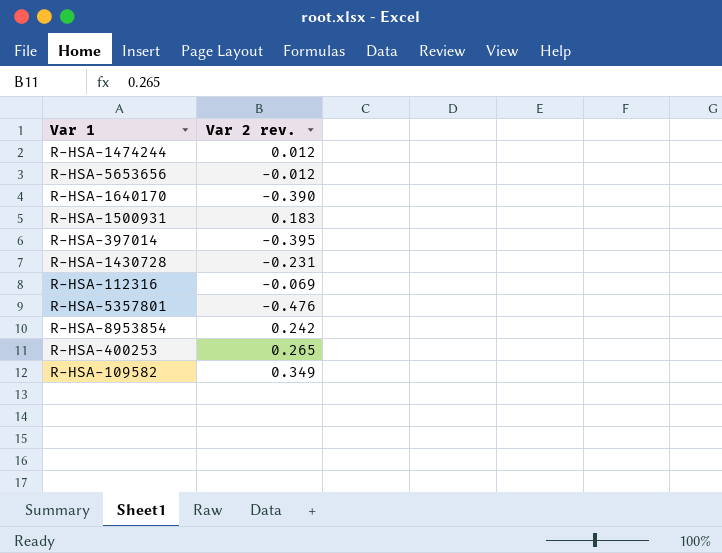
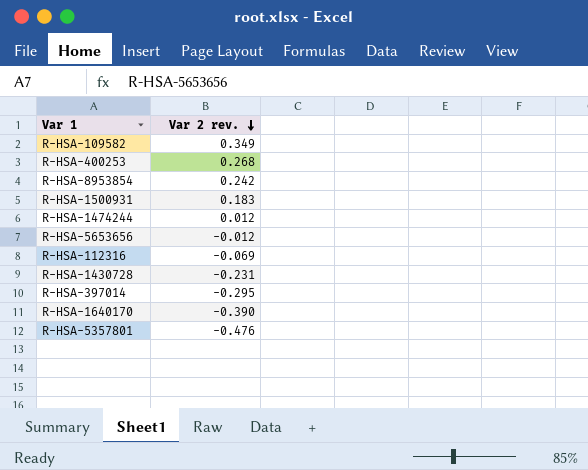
row order: none -> Var 2 rev. descending
R-HSA-400253 | Var 2 rev.: 0.265 -> 0.268
R-HSA-397014 | Var 2 rev.: -0.395 -> -0.295

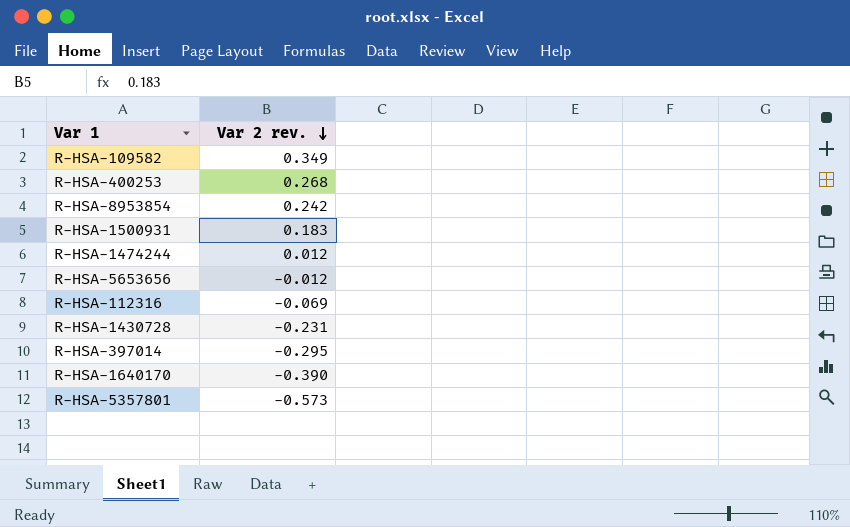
R-HSA-5357801 | Var 2 rev.: -0.476 -> -0.573

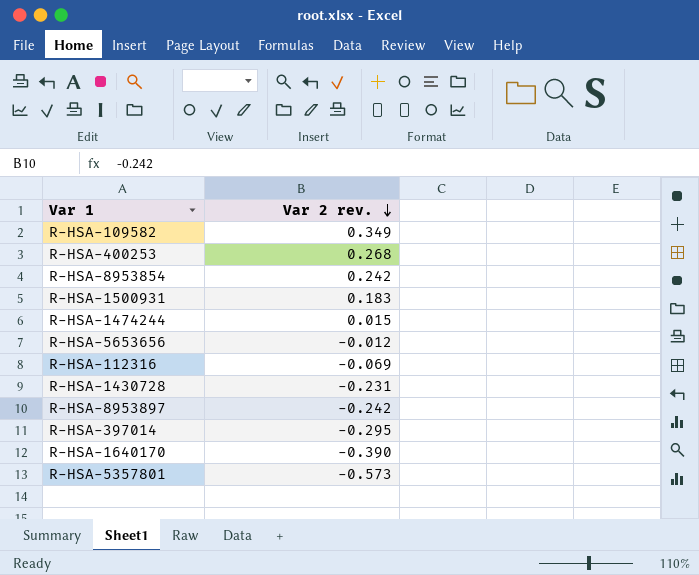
R-HSA-1474244 | Var 2 rev.: 0.012 -> 0.015
row R-HSA-8953897: none -> -0.242

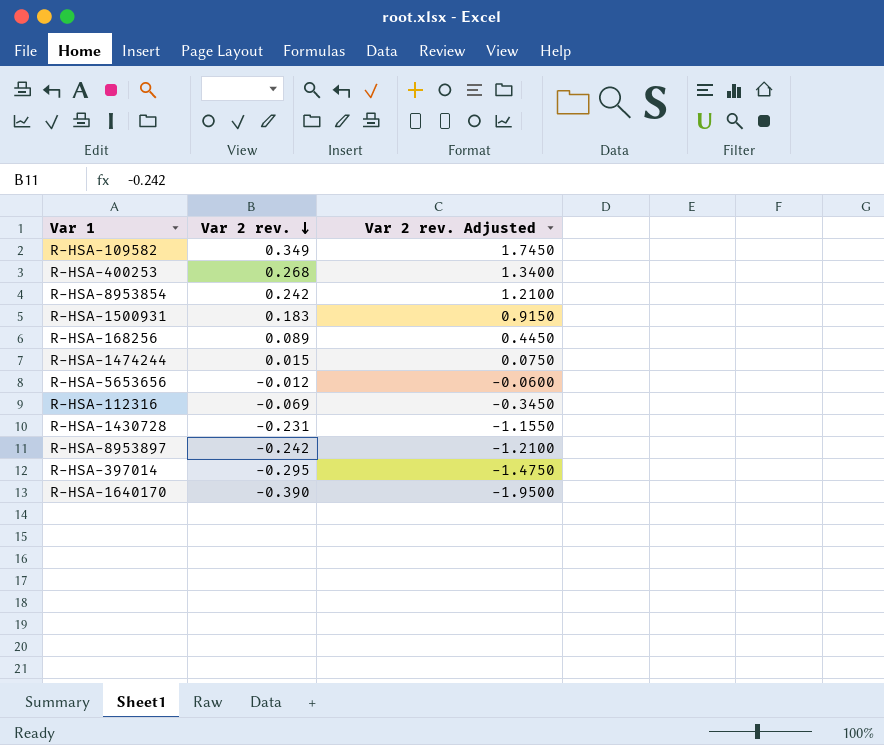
column Var 2 rev. Adjusted | formula: none -> [Var 2 rev.] * 5
row R-HSA-5357801: -0.573 -> none
row R-HSA-168256: none -> 0.089 | 0.4450

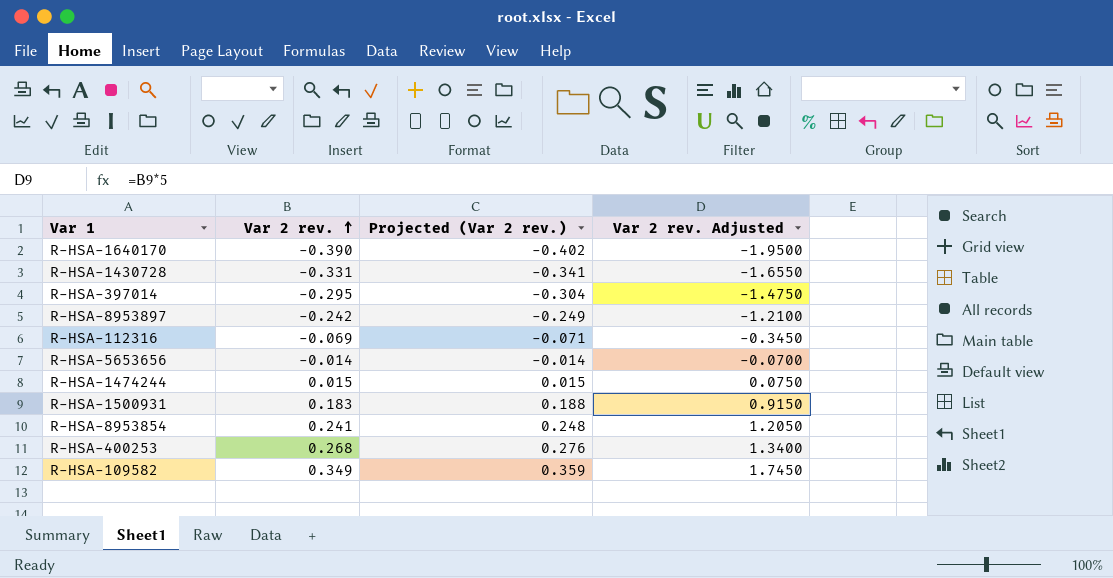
row order: Var 2 rev. descending -> Var 2 rev. ascending
column Projected (Var 2 rev.) | formula: none -> [Var 2 rev.] * 1.03
row R-HSA-168256: 0.089 | 0.4450 -> none
R-HSA-1430728 | Var 2 rev.: -0.231 -> -0.331
R-HSA-1430728 | Var 2 rev. Adjusted: -1.1550 -> -1.6550
R-HSA-5653656 | Var 2 rev.: -0.012 -> -0.014
R-HSA-5653656 | Var 2 rev. Adjusted: -0.0600 -> -0.0700
R-HSA-8953854 | Var 2 rev.: 0.242 -> 0.241
R-HSA-8953854 | Var 2 rev. Adjusted: 1.2100 -> 1.2050

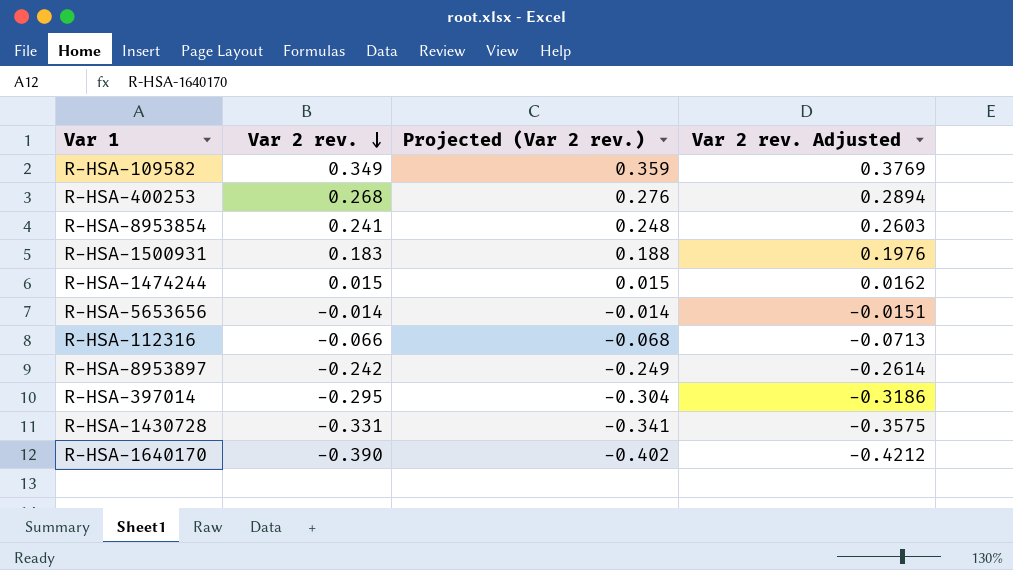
row order: Var 2 rev. ascending -> Var 2 rev. descending
column Var 2 rev. Adjusted | formula: [Var 2 rev.] * 5 -> [Var 2 rev.] * 1.08
R-HSA-112316 | Var 2 rev.: -0.069 -> -0.066
R-HSA-112316 | Projected (Var 2 rev.): -0.071 -> -0.068

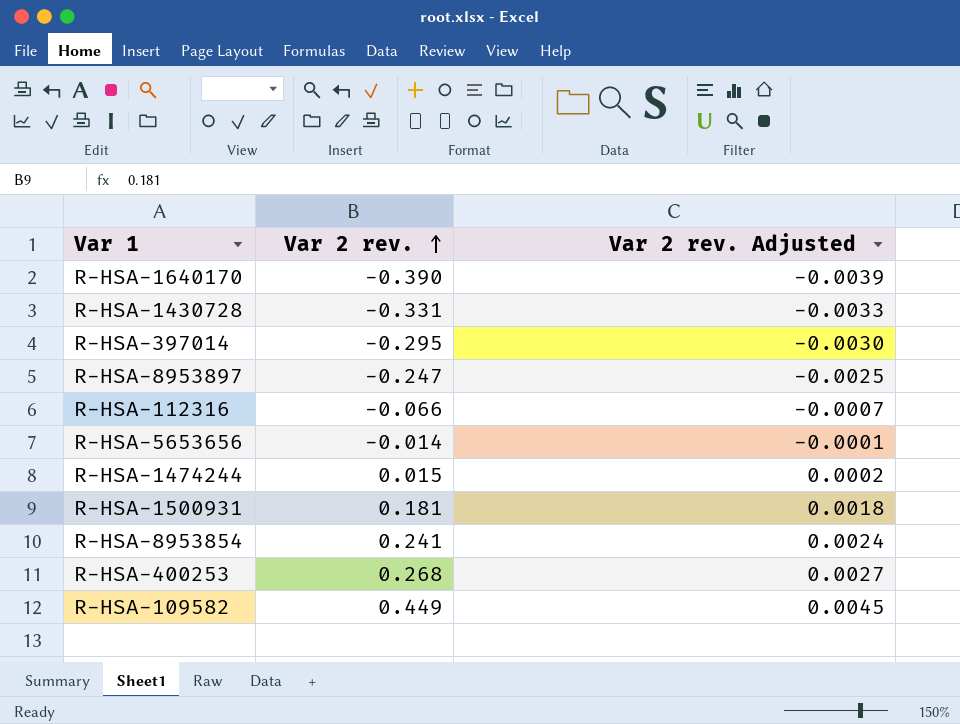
row order: Var 2 rev. descending -> Var 2 rev. ascending
column Projected (Var 2 rev.) | formula: [Var 2 rev.] * 1.03 -> none
column Var 2 rev. Adjusted | formula: [Var 2 rev.] * 1.08 -> [Var 2 rev.] * 0.01
R-HSA-8953897 | Var 2 rev.: -0.242 -> -0.247
R-HSA-1500931 | Var 2 rev.: 0.183 -> 0.181
R-HSA-109582 | Var 2 rev.: 0.349 -> 0.449

